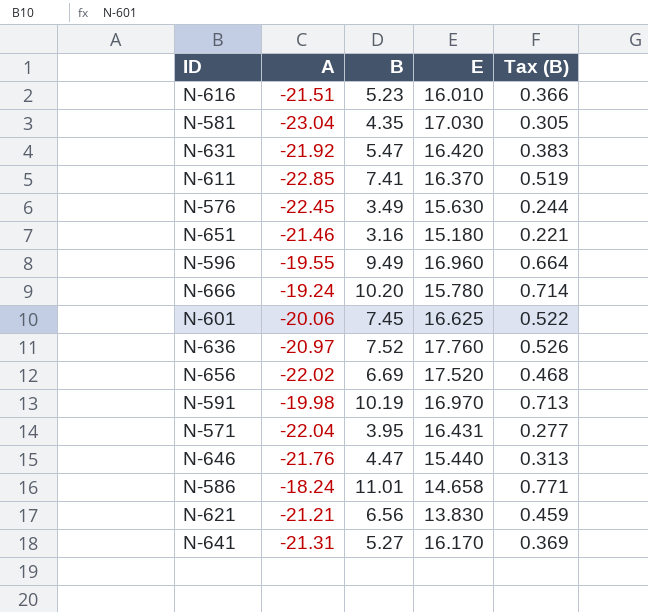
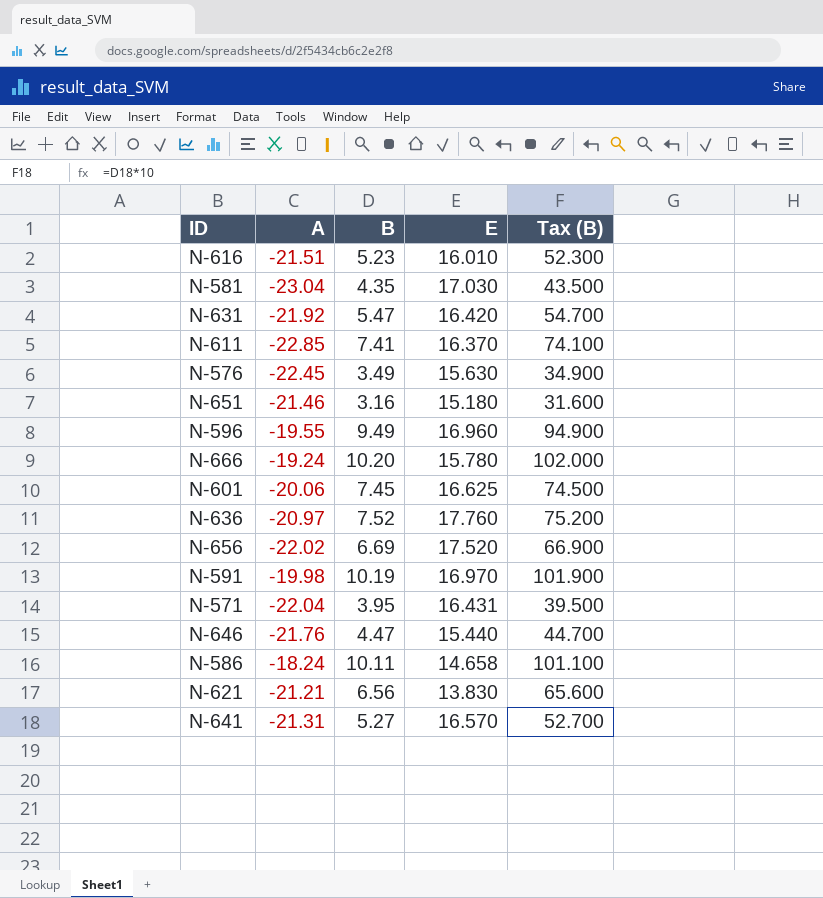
column Tax (B) | formula: [B] * 0.07 -> [B] * 10
N-586 | B: 11.01 -> 10.11
N-641 | E: 16.170 -> 16.570

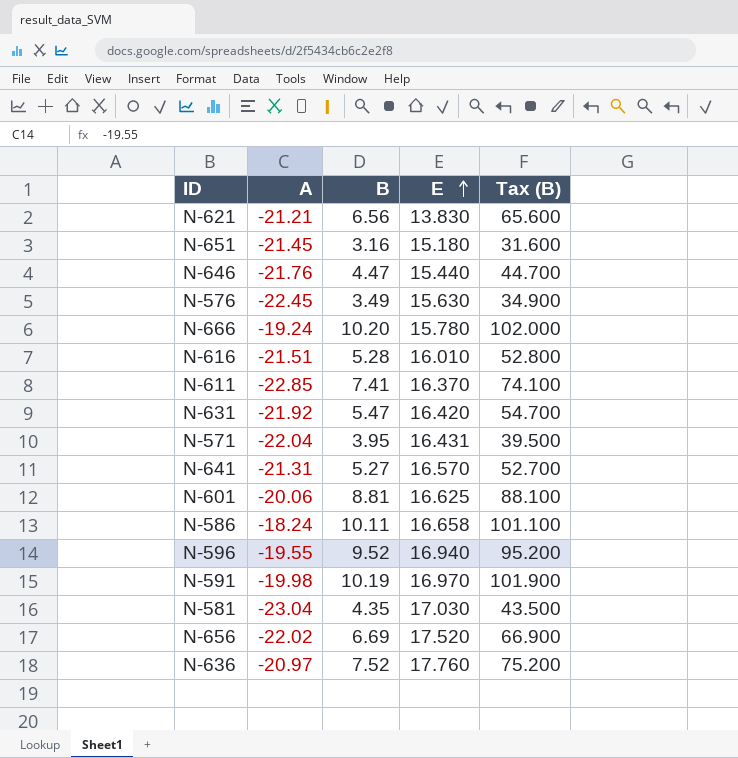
row order: none -> E ascending
N-651 | A: -21.46 -> -21.45
N-616 | B: 5.23 -> 5.28
N-616 | Tax (B): 52.300 -> 52.800
N-601 | B: 7.45 -> 8.81
N-601 | Tax (B): 74.500 -> 88.100
N-586 | E: 14.658 -> 16.658
N-596 | B: 9.49 -> 9.52
N-596 | E: 16.960 -> 16.940
N-596 | Tax (B): 94.900 -> 95.200

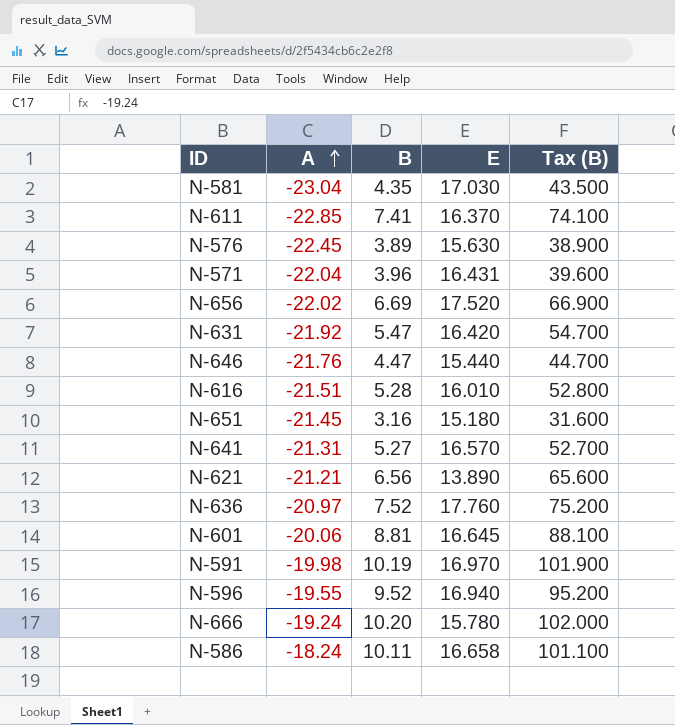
row order: E ascending -> A ascending
N-576 | B: 3.49 -> 3.89
N-576 | Tax (B): 34.900 -> 38.900
N-571 | B: 3.95 -> 3.96
N-571 | Tax (B): 39.500 -> 39.600
N-621 | E: 13.830 -> 13.890
N-601 | E: 16.625 -> 16.645

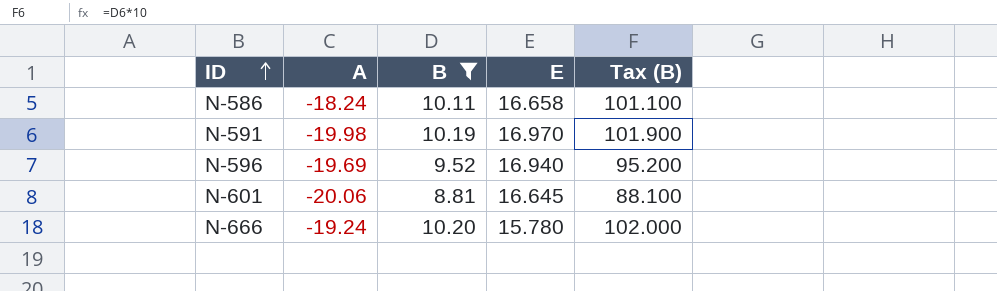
filter: none -> B >= 8.81
row order: A ascending -> ID ascending
N-596 | A: -19.55 -> -19.69

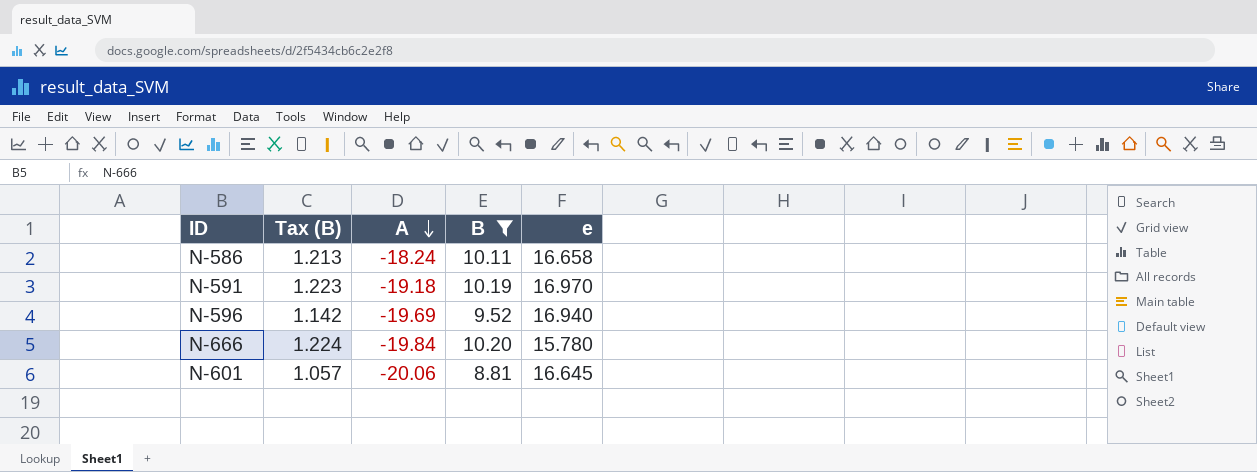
row order: ID ascending -> A descending
column Tax (B) | formula: [B] * 10 -> [B] * 0.12
column Tax (B) | position: 5 -> 2
column name: E -> e
N-591 | A: -19.98 -> -19.18
N-666 | A: -19.24 -> -19.84

